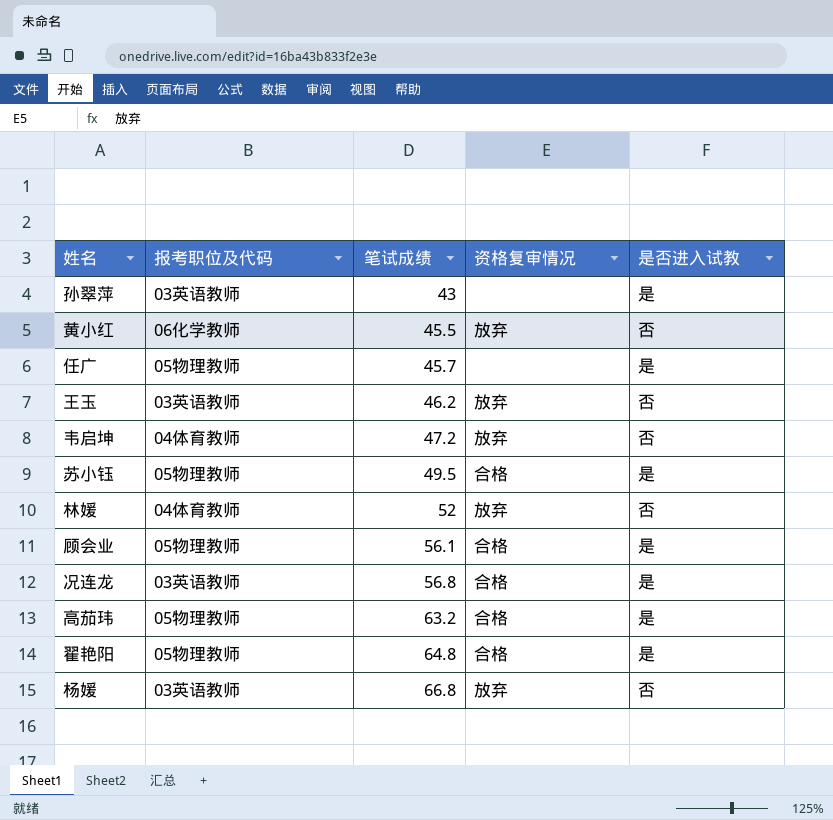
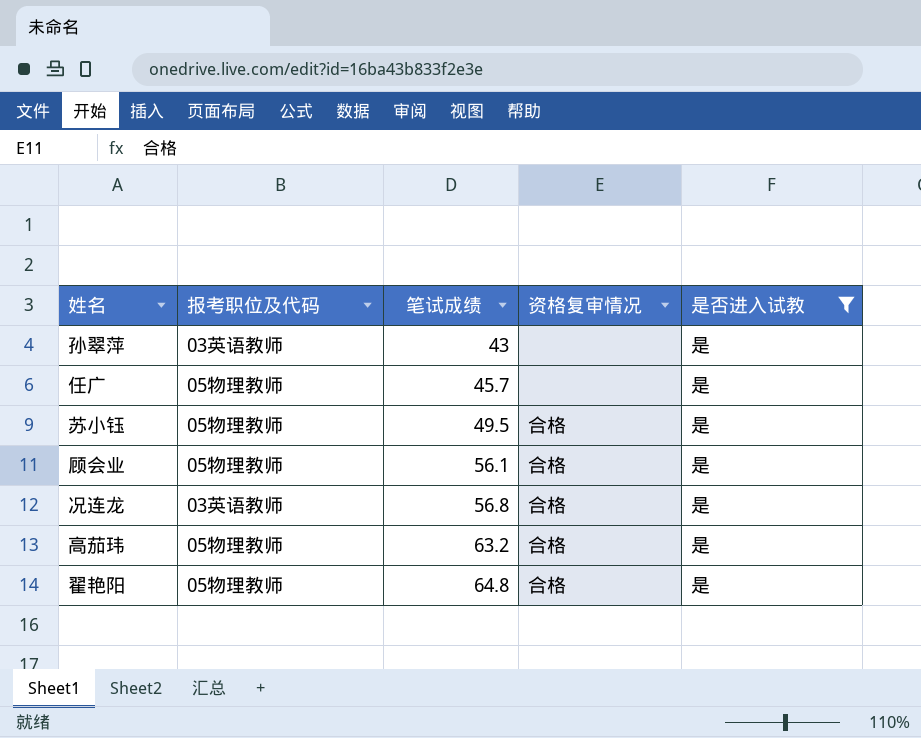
filter: none -> 是否进入试教 = 是

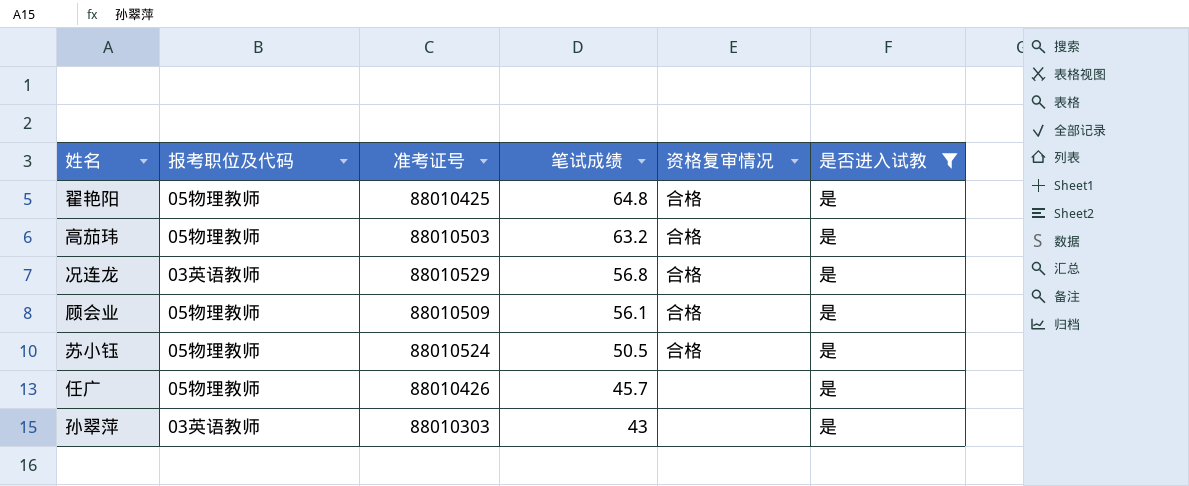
row order: 笔试成绩 ascending -> 笔试成绩 descending
column 准考证号 | position: none -> 3
苏小钰 | 笔试成绩: 49.5 -> 50.5

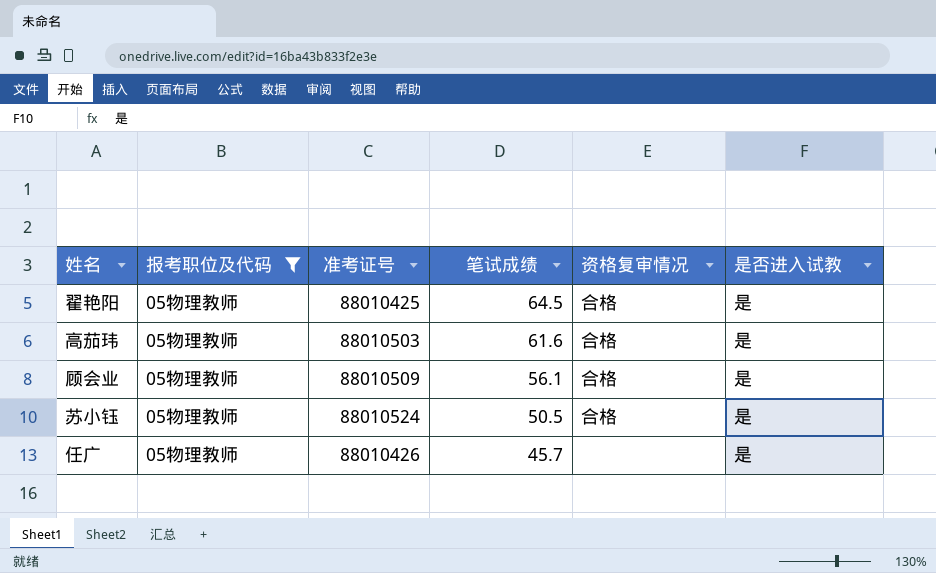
filter: 是否进入试教 = 是 -> 报考职位及代码 = 05物理教师
翟艳阳 | 笔试成绩: 64.8 -> 64.5
高茄玮 | 笔试成绩: 63.2 -> 61.6

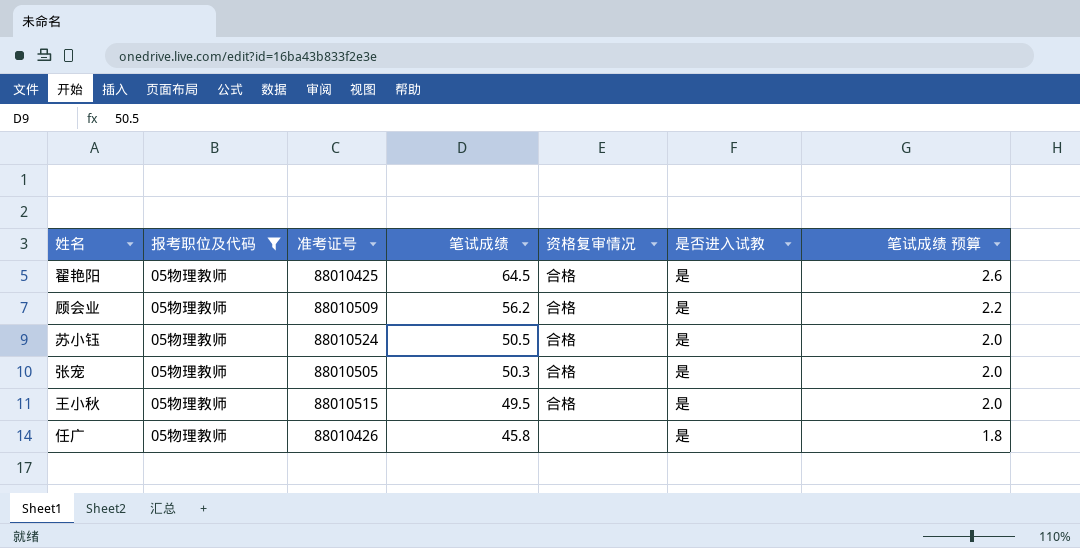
column 笔试成绩 预算 | formula: none -> [笔试成绩] * 0.04
row 高茄玮: 05物理教师 | 88010503 | 61.6 | 合格 | 是 -> none
顾会业 | 笔试成绩: 56.1 -> 56.2
row 张宠: none -> 05物理教师 | 88010505 | 50.3 | 合格 | 是 | 2.0
row 王小秋: none -> 05物理教师 | 88010515 | 49.5 | 合格 | 是 | 2.0
任广 | 笔试成绩: 45.7 -> 45.8

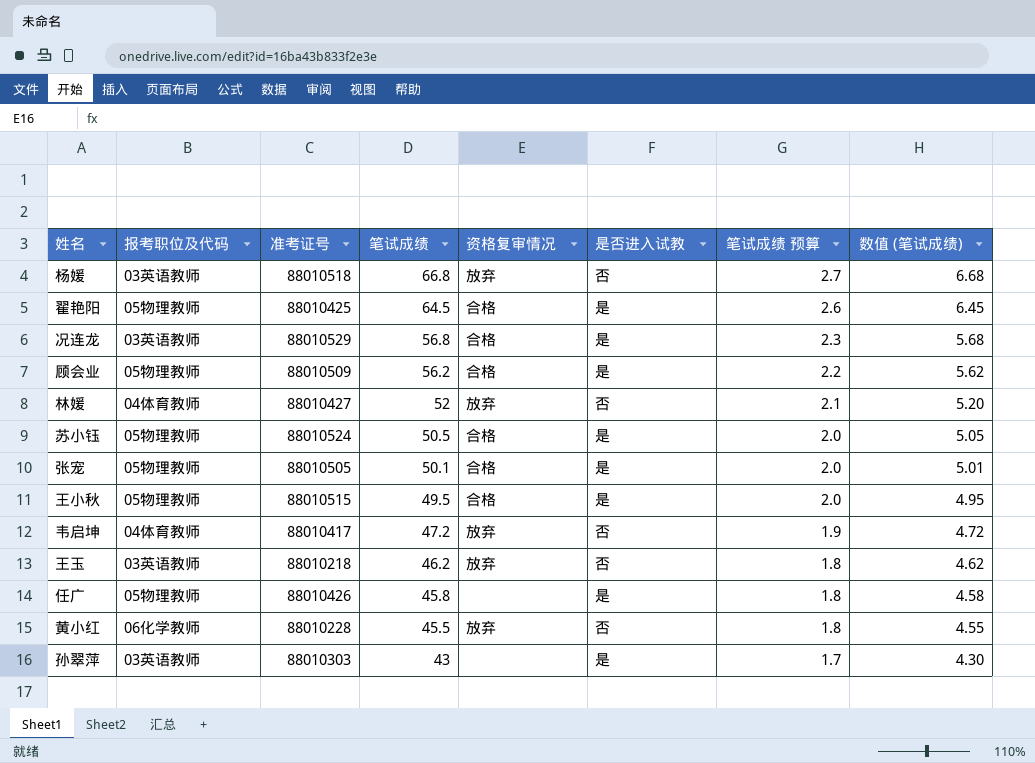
filter: 报考职位及代码 = 05物理教师 -> none
column 数值 (笔试成绩) | formula: none -> [笔试成绩] * 0.1
张宠 | 笔试成绩: 50.3 -> 50.1

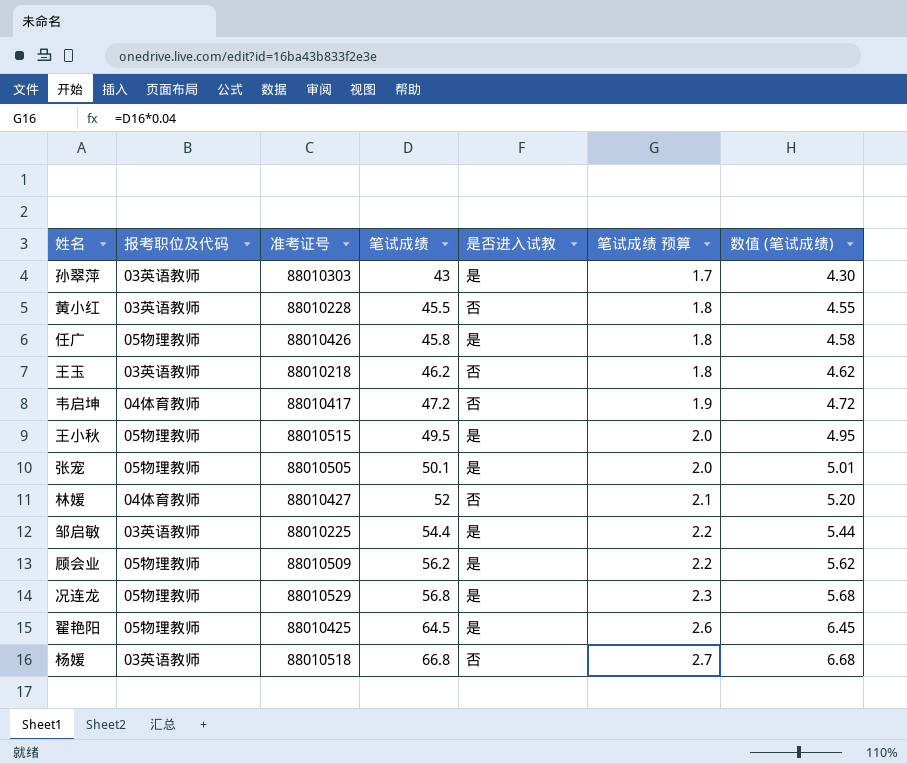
row order: 笔试成绩 descending -> 笔试成绩 ascending
column 资格复审情况 | position: 5 -> none
row 苏小钰: 05物理教师 | 88010524 | 50.5 | 合格 | 是 | 2.0 | 5.05 -> none
黄小红 | 报考职位及代码: 06化学教师 -> 03英语教师
row 邹启敏: none -> 03英语教师 | 88010225 | 54.4 | 是 | 2.2 | 5.44
况连龙 | 报考职位及代码: 03英语教师 -> 05物理教师

